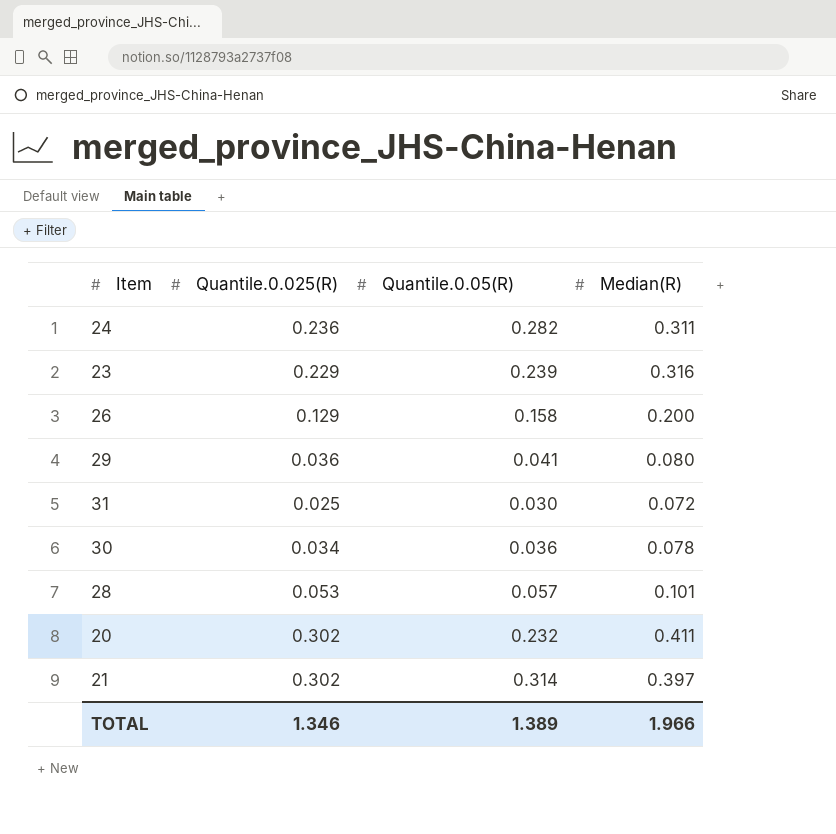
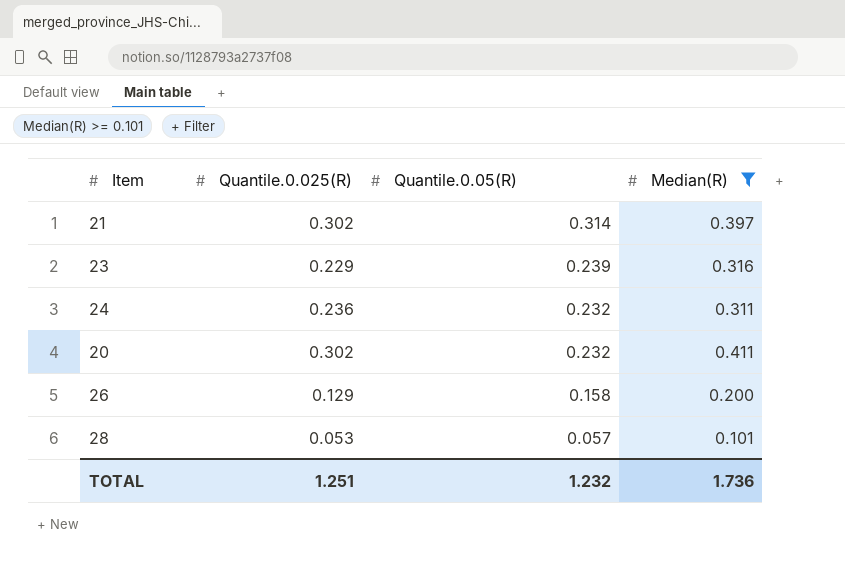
filter: none -> Median(R) >= 0.101
row order: none -> Quantile.0.05(R) descending
24 | Quantile.0.05(R): 0.282 -> 0.232
TOTAL | Quantile.0.025(R): 1.346 -> 1.251
TOTAL | Quantile.0.05(R): 1.389 -> 1.232
TOTAL | Median(R): 1.966 -> 1.736

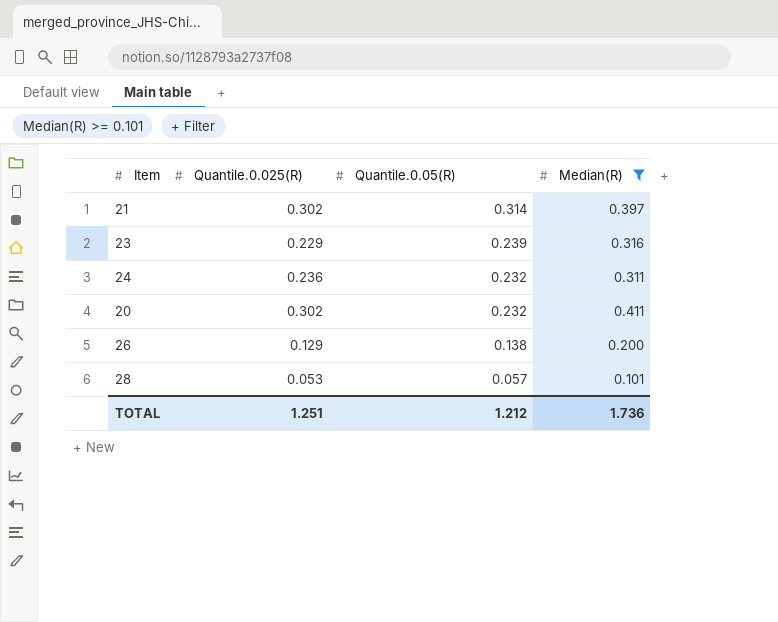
26 | Quantile.0.05(R): 0.158 -> 0.138
TOTAL | Quantile.0.05(R): 1.232 -> 1.212

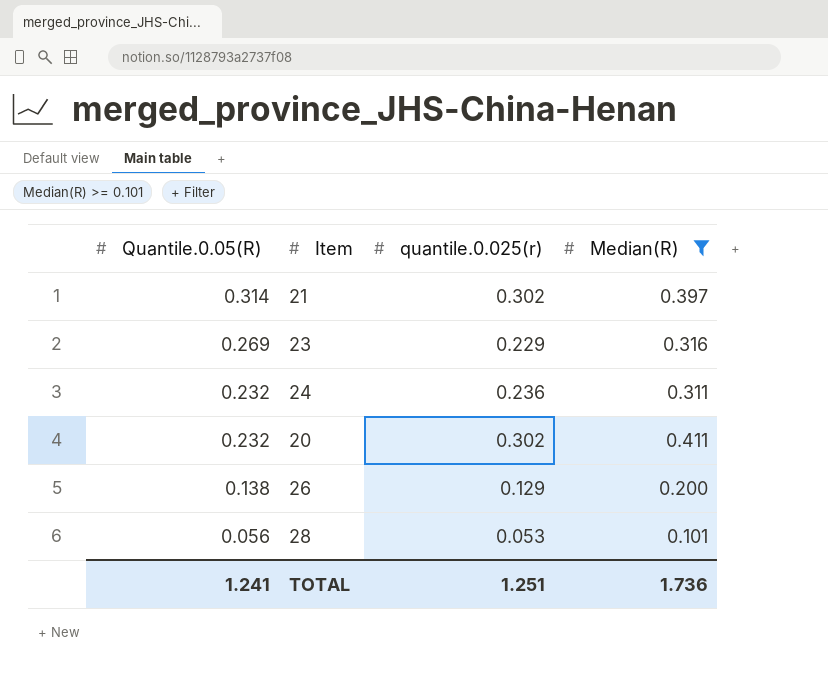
column Quantile.0.05(R) | position: 3 -> 1
column name: Quantile.0.025(R) -> quantile.0.025(r)
23 | Quantile.0.05(R): 0.239 -> 0.269
28 | Quantile.0.05(R): 0.057 -> 0.056
TOTAL | Quantile.0.05(R): 1.212 -> 1.241

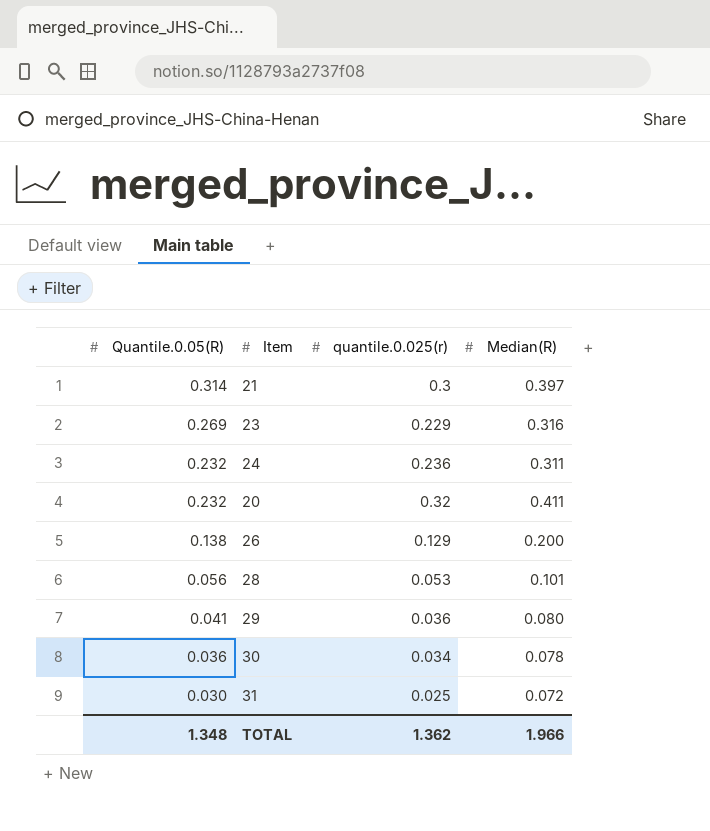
filter: Median(R) >= 0.101 -> none
21 | quantile.0.025(r): 0.302 -> 0.3
20 | quantile.0.025(r): 0.302 -> 0.32
TOTAL | Quantile.0.05(R): 1.241 -> 1.348
TOTAL | quantile.0.025(r): 1.251 -> 1.362
TOTAL | Median(R): 1.736 -> 1.966

